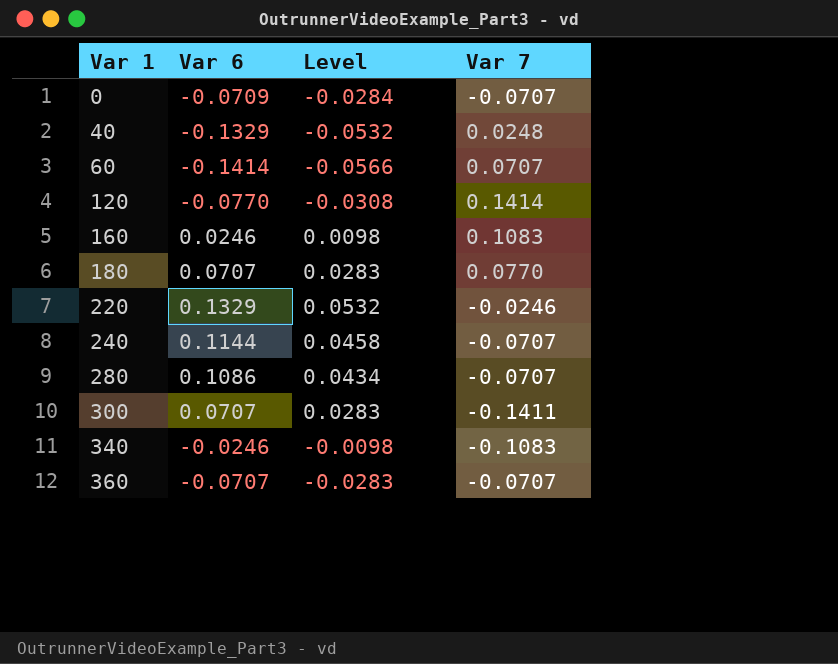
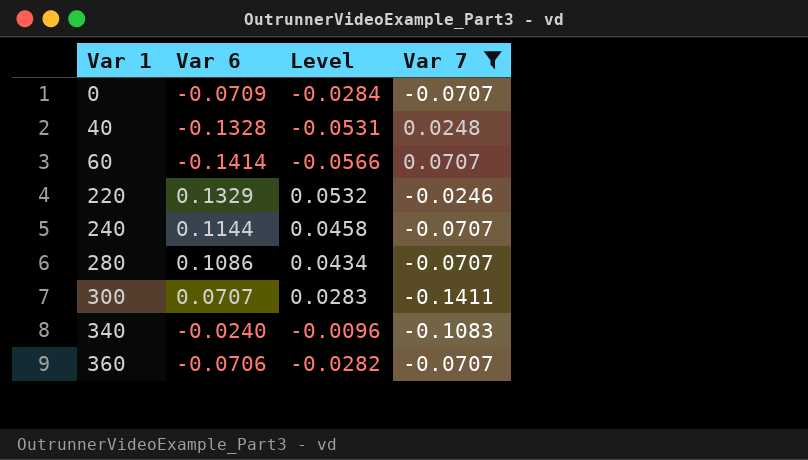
filter: none -> Var 7 <= 0.0707
40 | Var 6: -0.1329 -> -0.1328
40 | Level: -0.0532 -> -0.0531
340 | Var 6: -0.0246 -> -0.0240
340 | Level: -0.0098 -> -0.0096
360 | Var 6: -0.0707 -> -0.0706
360 | Level: -0.0283 -> -0.0282

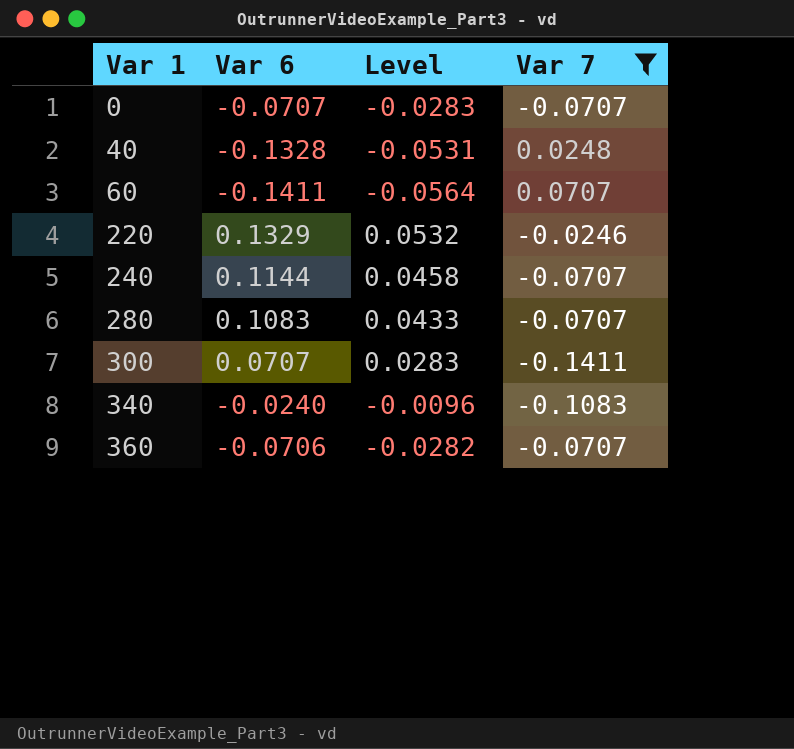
0 | Var 6: -0.0709 -> -0.0707
0 | Level: -0.0284 -> -0.0283
60 | Var 6: -0.1414 -> -0.1411
60 | Level: -0.0566 -> -0.0564
280 | Var 6: 0.1086 -> 0.1083
280 | Level: 0.0434 -> 0.0433

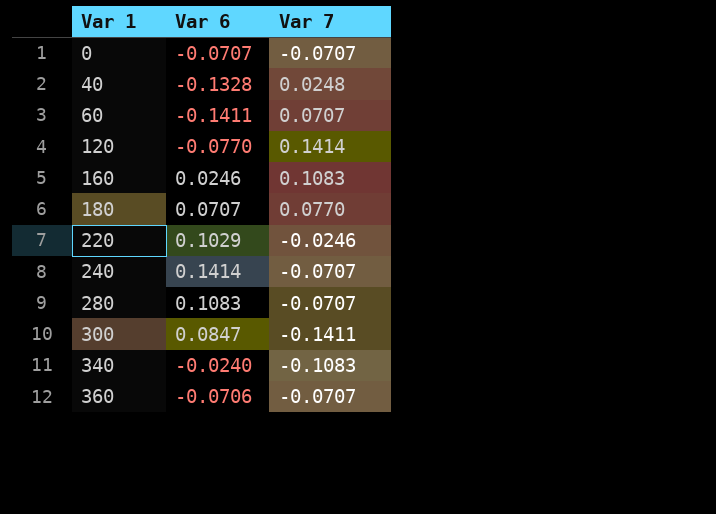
filter: Var 7 <= 0.0707 -> none
column Level | formula: [Var 6] * 0.4 -> none
220 | Var 6: 0.1329 -> 0.1029
240 | Var 6: 0.1144 -> 0.1414
300 | Var 6: 0.0707 -> 0.0847

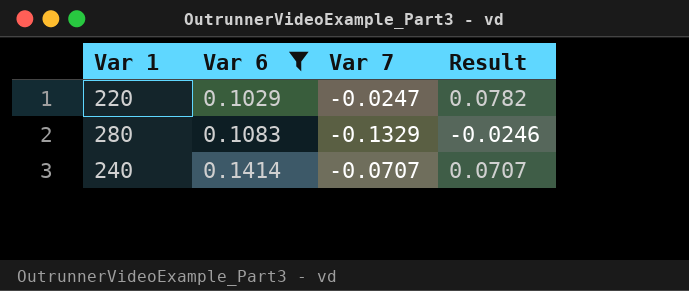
filter: none -> Var 6 >= 0.1029
row order: Var 1 ascending -> Var 6 ascending
column Result | formula: none -> [Var 6] + [Var 7]
220 | Var 7: -0.0246 -> -0.0247
280 | Var 7: -0.0707 -> -0.1329

